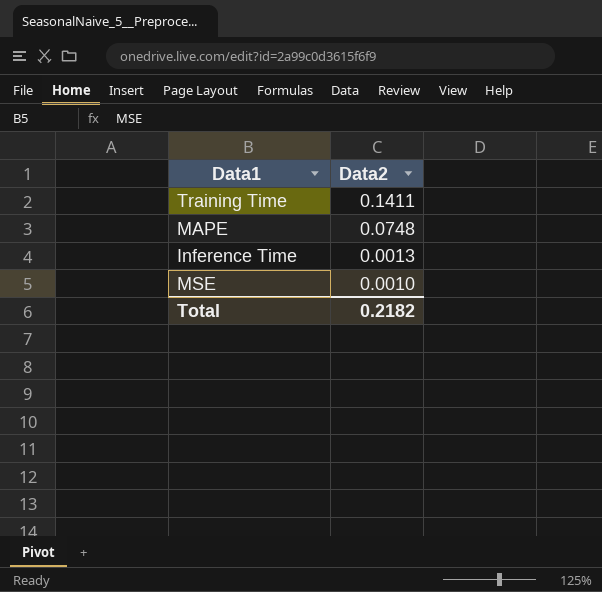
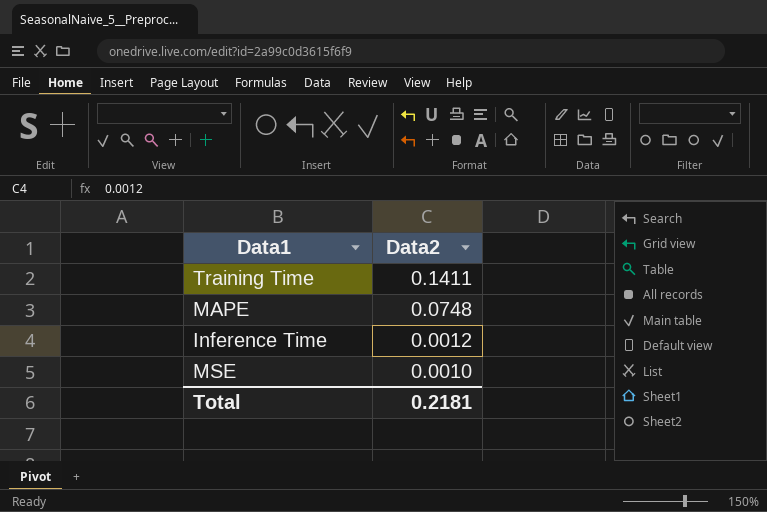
Inference Time | Data2: 0.0013 -> 0.0012
Total | Data2: 0.2182 -> 0.2181

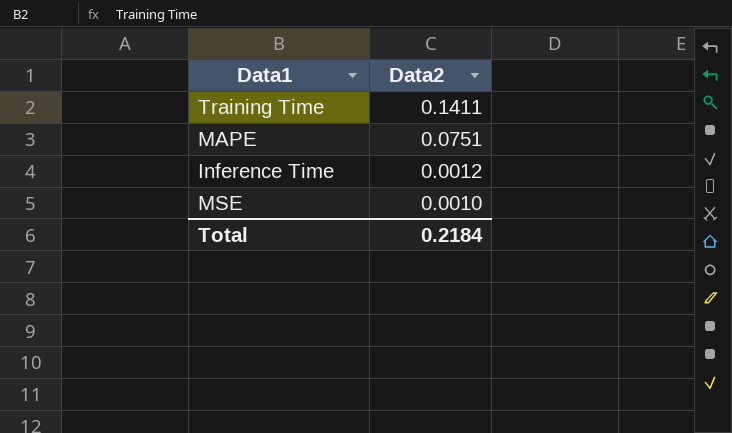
MAPE | Data2: 0.0748 -> 0.0751
Total | Data2: 0.2181 -> 0.2184

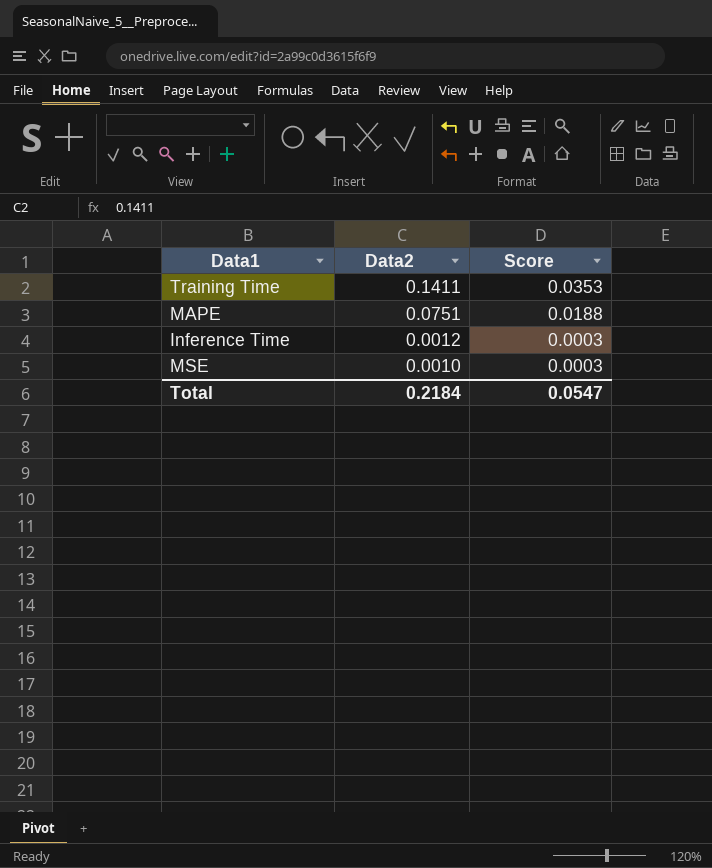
column Score | formula: none -> [Data2] * 0.25

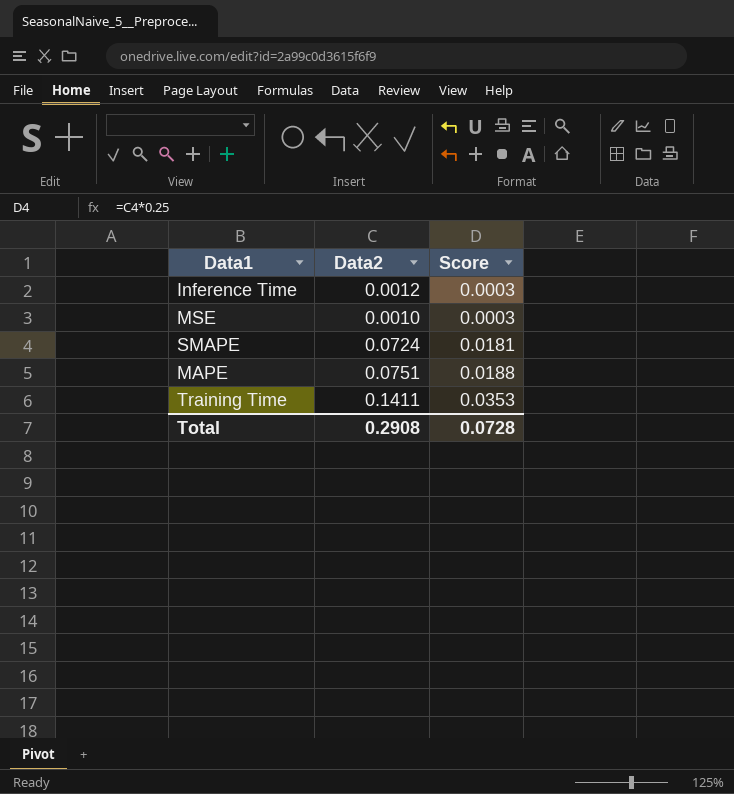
row order: Data2 descending -> Score ascending
row SMAPE: none -> 0.0724 | 0.0181
Total | Data2: 0.2184 -> 0.2908
Total | Score: 0.0547 -> 0.0728

